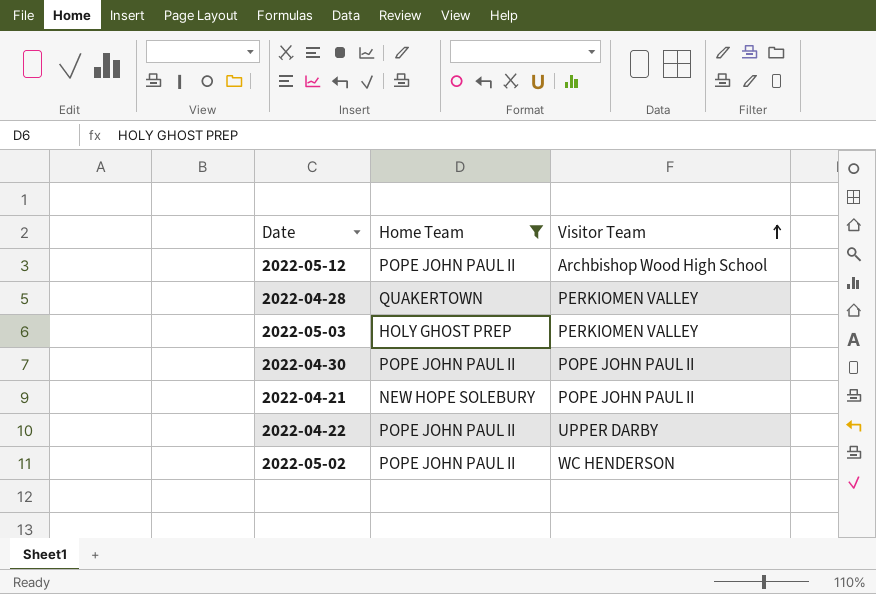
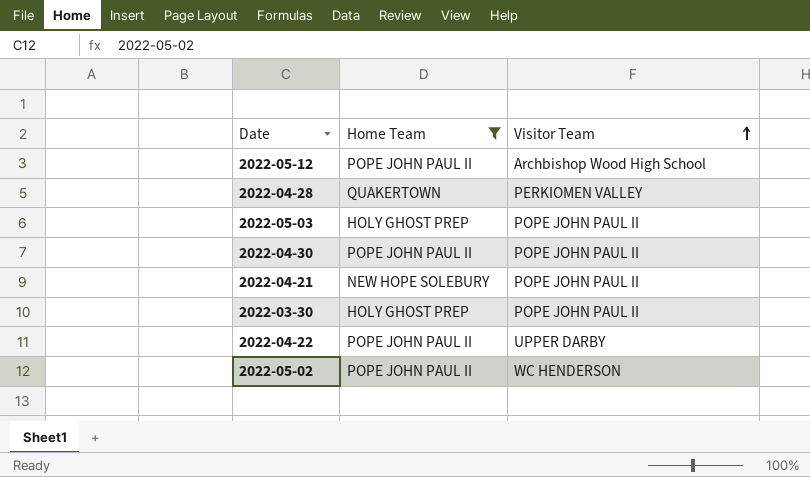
2022-05-03 | Visitor Team: PERKIOMEN VALLEY -> POPE JOHN PAUL II
row 2022-03-30: none -> HOLY GHOST PREP | POPE JOHN PAUL II

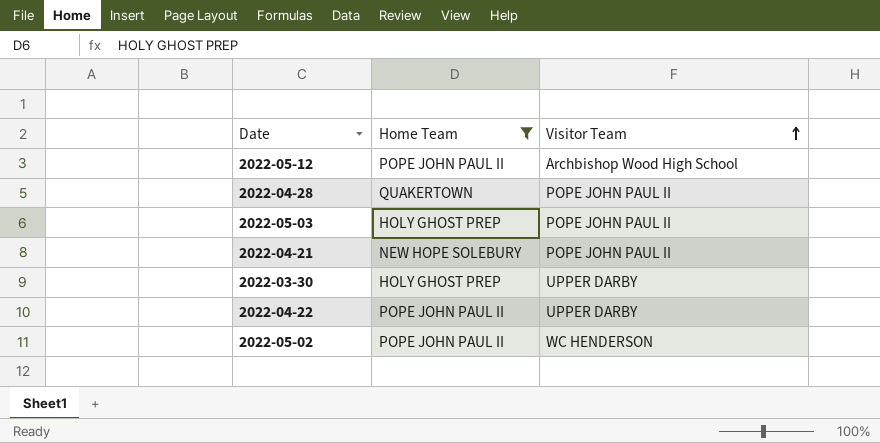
row 2022-04-30: POPE JOHN PAUL II | POPE JOHN PAUL II -> none
2022-04-28 | Visitor Team: PERKIOMEN VALLEY -> POPE JOHN PAUL II
2022-03-30 | Visitor Team: POPE JOHN PAUL II -> UPPER DARBY

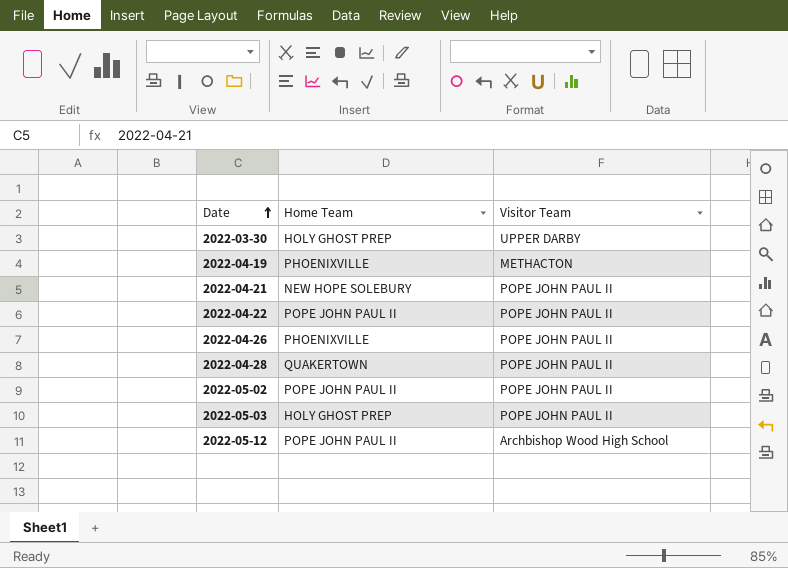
filter: Home Team != PHOENIXVILLE -> none
row order: Visitor Team ascending -> Date ascending
2022-04-22 | Visitor Team: UPPER DARBY -> POPE JOHN PAUL II
2022-05-02 | Visitor Team: WC HENDERSON -> POPE JOHN PAUL II

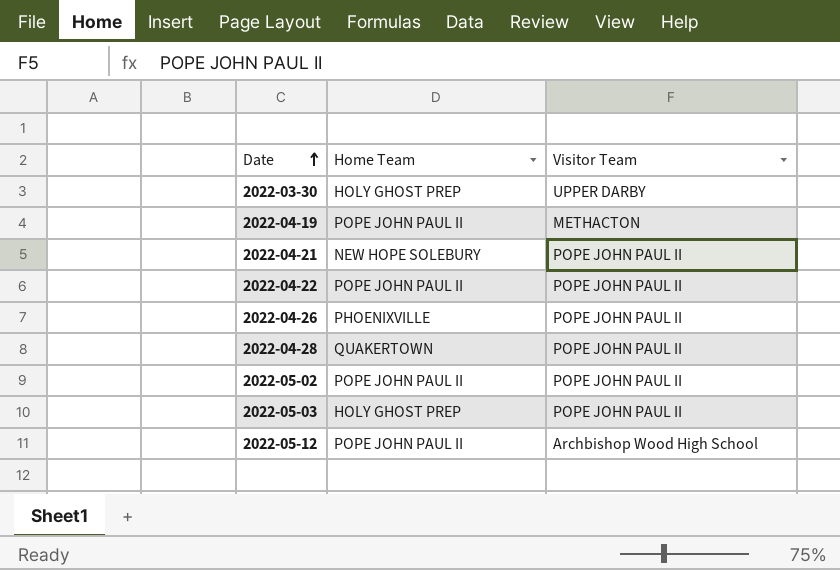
2022-04-19 | Home Team: PHOENIXVILLE -> POPE JOHN PAUL II

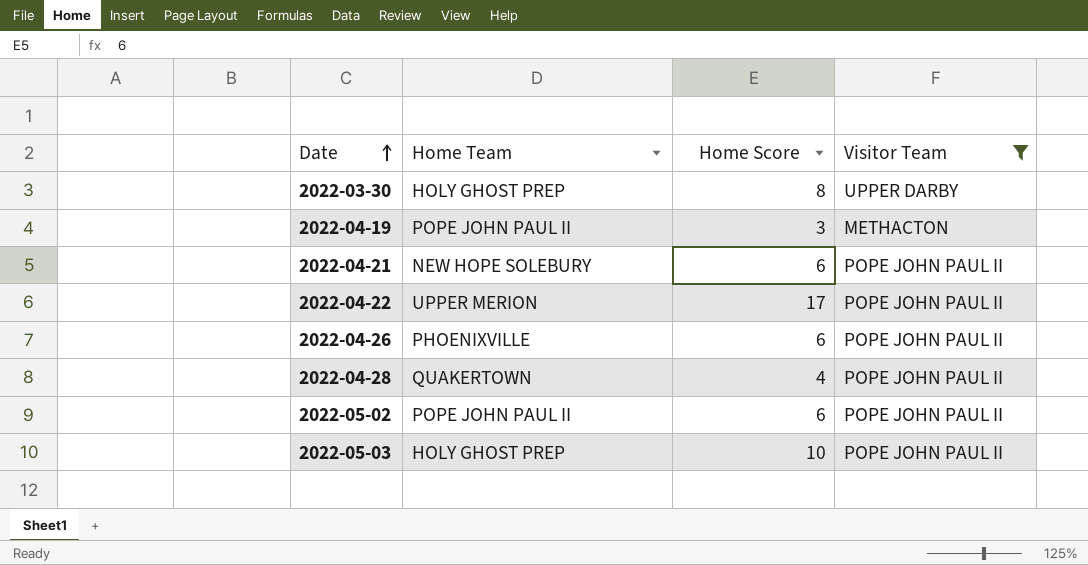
filter: none -> Visitor Team != Archbishop Wood High School
column Home Score | position: none -> 3
2022-04-22 | Home Team: POPE JOHN PAUL II -> UPPER MERION

